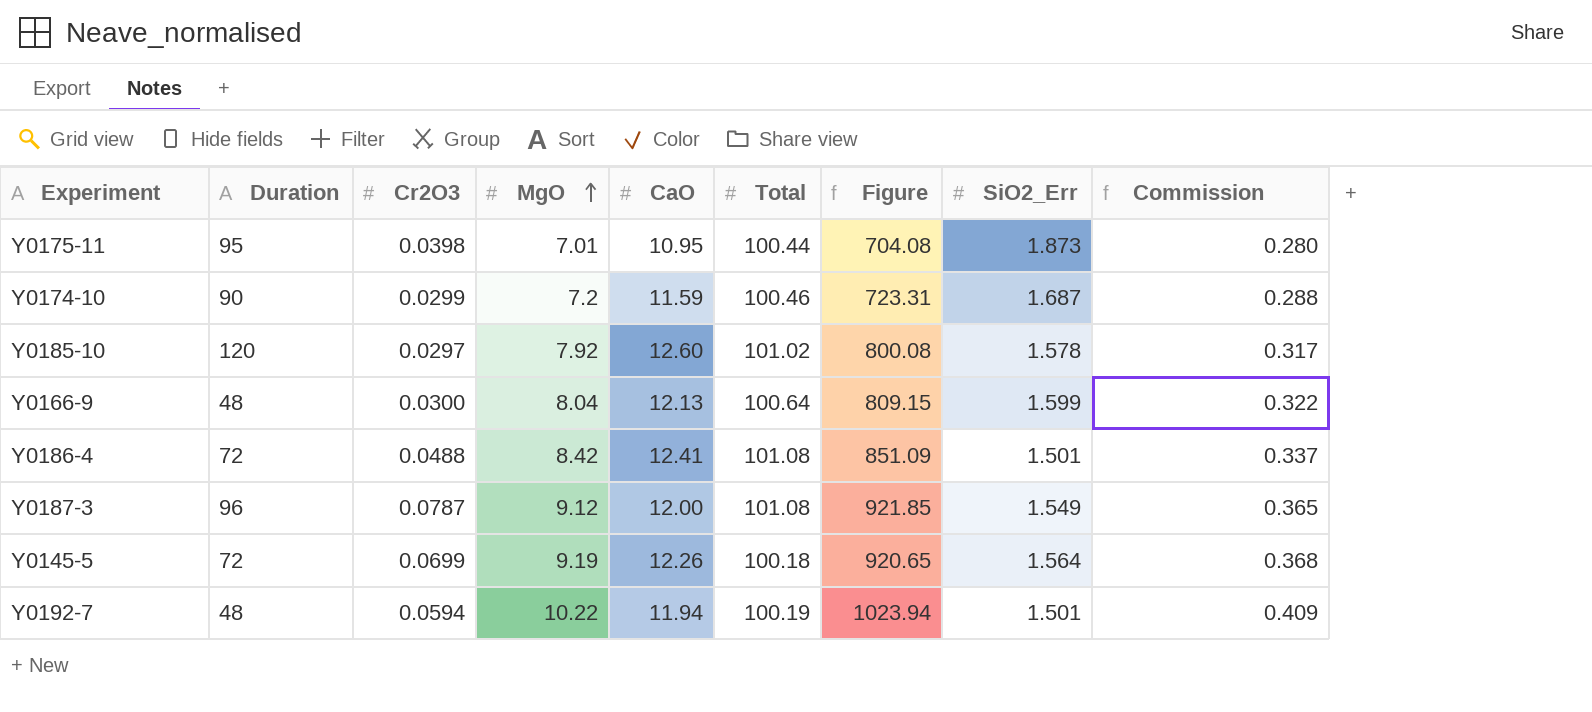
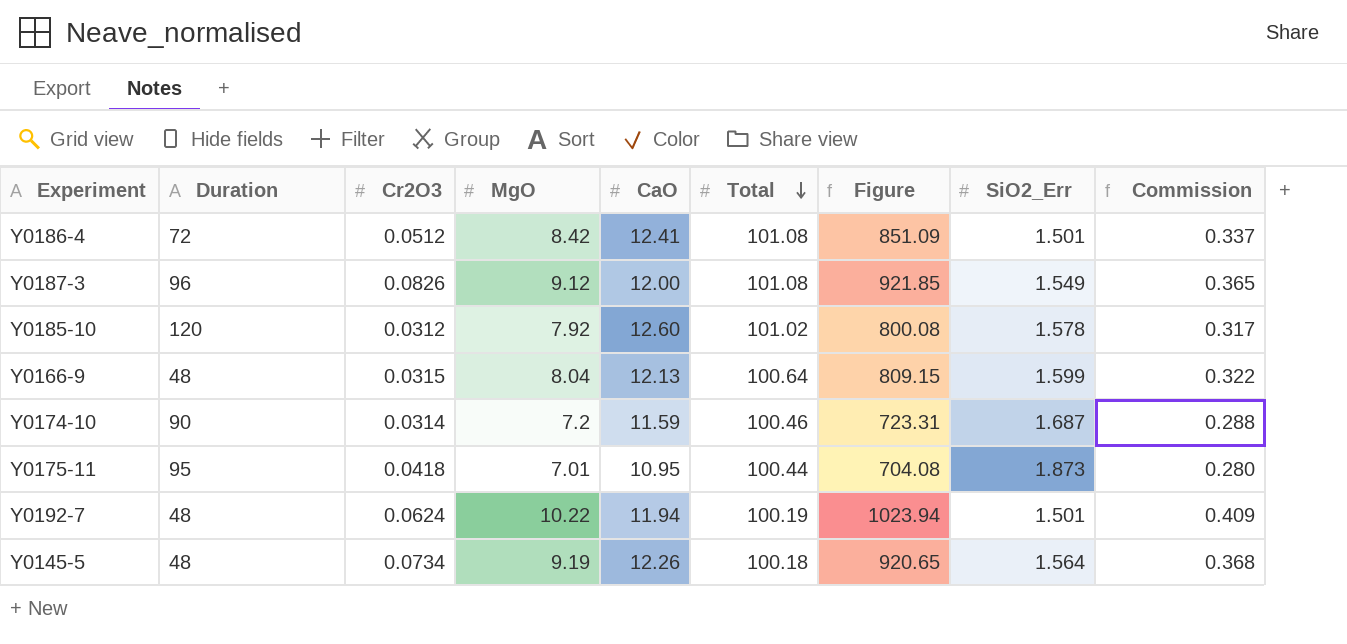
row order: MgO ascending -> Total descending
Y0186-4 | Cr2O3: 0.0488 -> 0.0512
Y0187-3 | Cr2O3: 0.0787 -> 0.0826
Y0185-10 | Cr2O3: 0.0297 -> 0.0312
Y0166-9 | Cr2O3: 0.0300 -> 0.0315
Y0174-10 | Cr2O3: 0.0299 -> 0.0314
Y0175-11 | Cr2O3: 0.0398 -> 0.0418
Y0192-7 | Cr2O3: 0.0594 -> 0.0624
Y0145-5 | Duration: 72 -> 48
Y0145-5 | Cr2O3: 0.0699 -> 0.0734

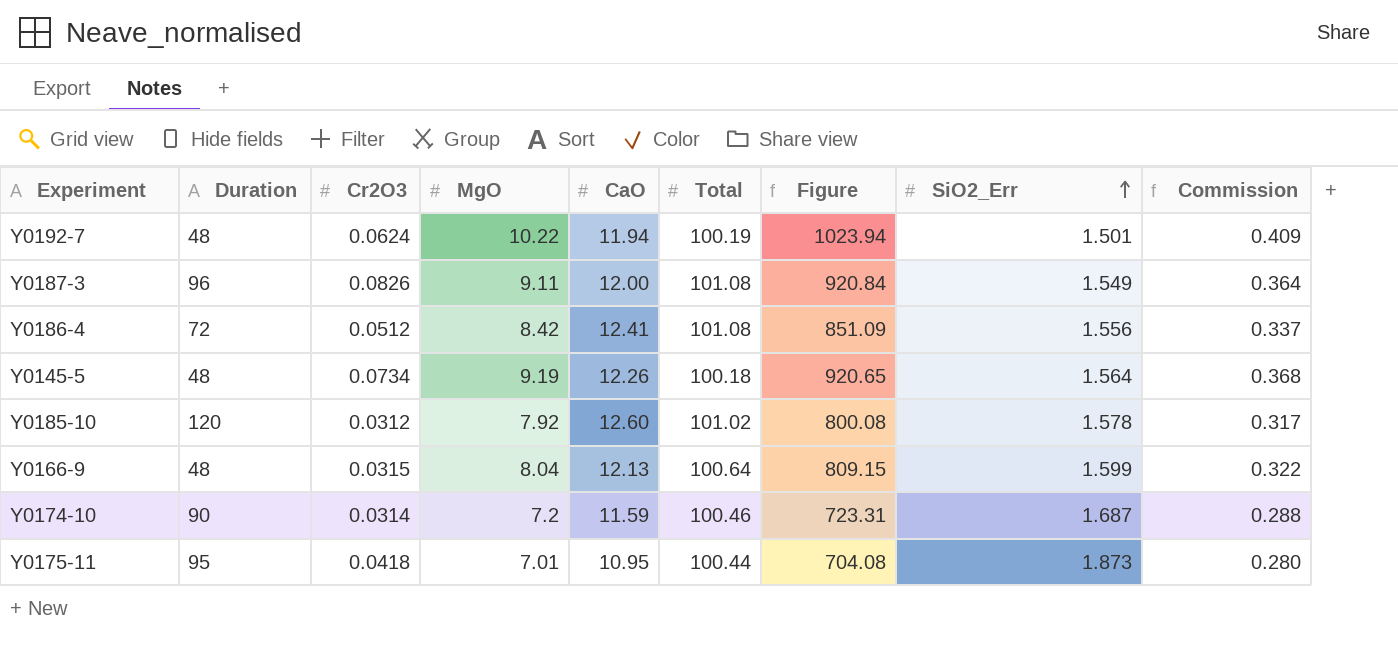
row order: Total descending -> SiO2_Err ascending
Y0187-3 | MgO: 9.12 -> 9.11
Y0187-3 | Figure: 921.85 -> 920.84
Y0187-3 | Commission: 0.365 -> 0.364
Y0186-4 | SiO2_Err: 1.501 -> 1.556

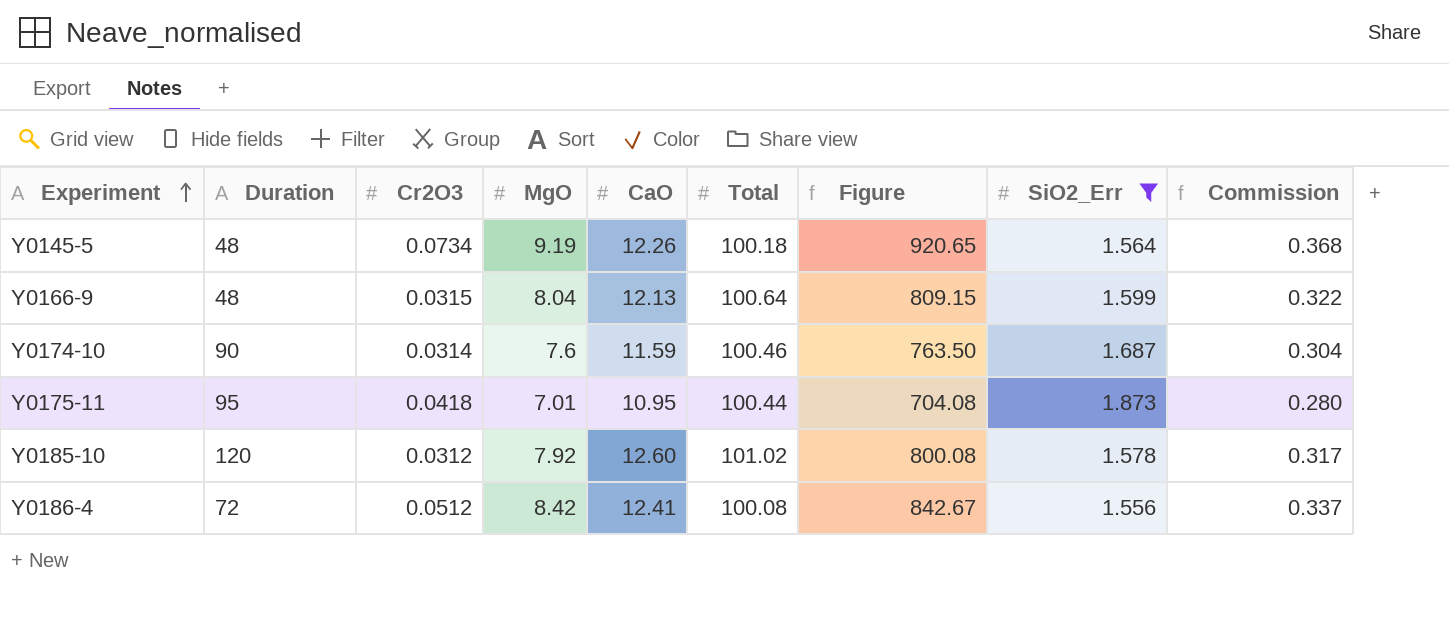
filter: none -> SiO2_Err >= 1.556
row order: SiO2_Err ascending -> Experiment ascending
Y0174-10 | MgO: 7.2 -> 7.6
Y0174-10 | Figure: 723.31 -> 763.50
Y0174-10 | Commission: 0.288 -> 0.304
Y0186-4 | Total: 101.08 -> 100.08
Y0186-4 | Figure: 851.09 -> 842.67

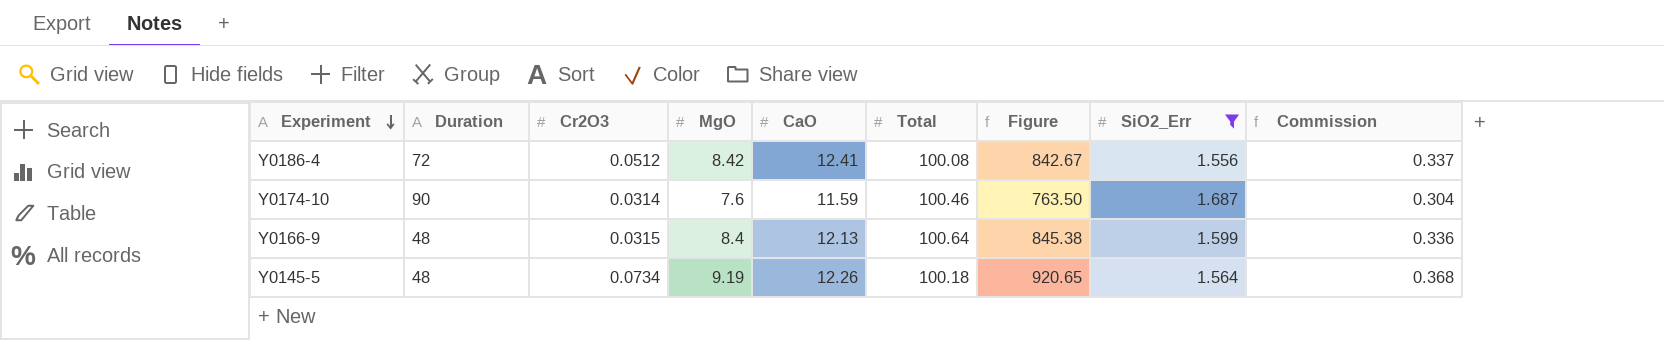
row order: Experiment ascending -> Experiment descending
row Y0175-11: 95 | 0.0418 | 7.01 | 10.95 | 100.44 | 704.08 | 1.873 | 0.280 -> none
row Y0185-10: 120 | 0.0312 | 7.92 | 12.60 | 101.02 | 800.08 | 1.578 | 0.317 -> none
Y0166-9 | MgO: 8.04 -> 8.4
Y0166-9 | Figure: 809.15 -> 845.38
Y0166-9 | Commission: 0.322 -> 0.336

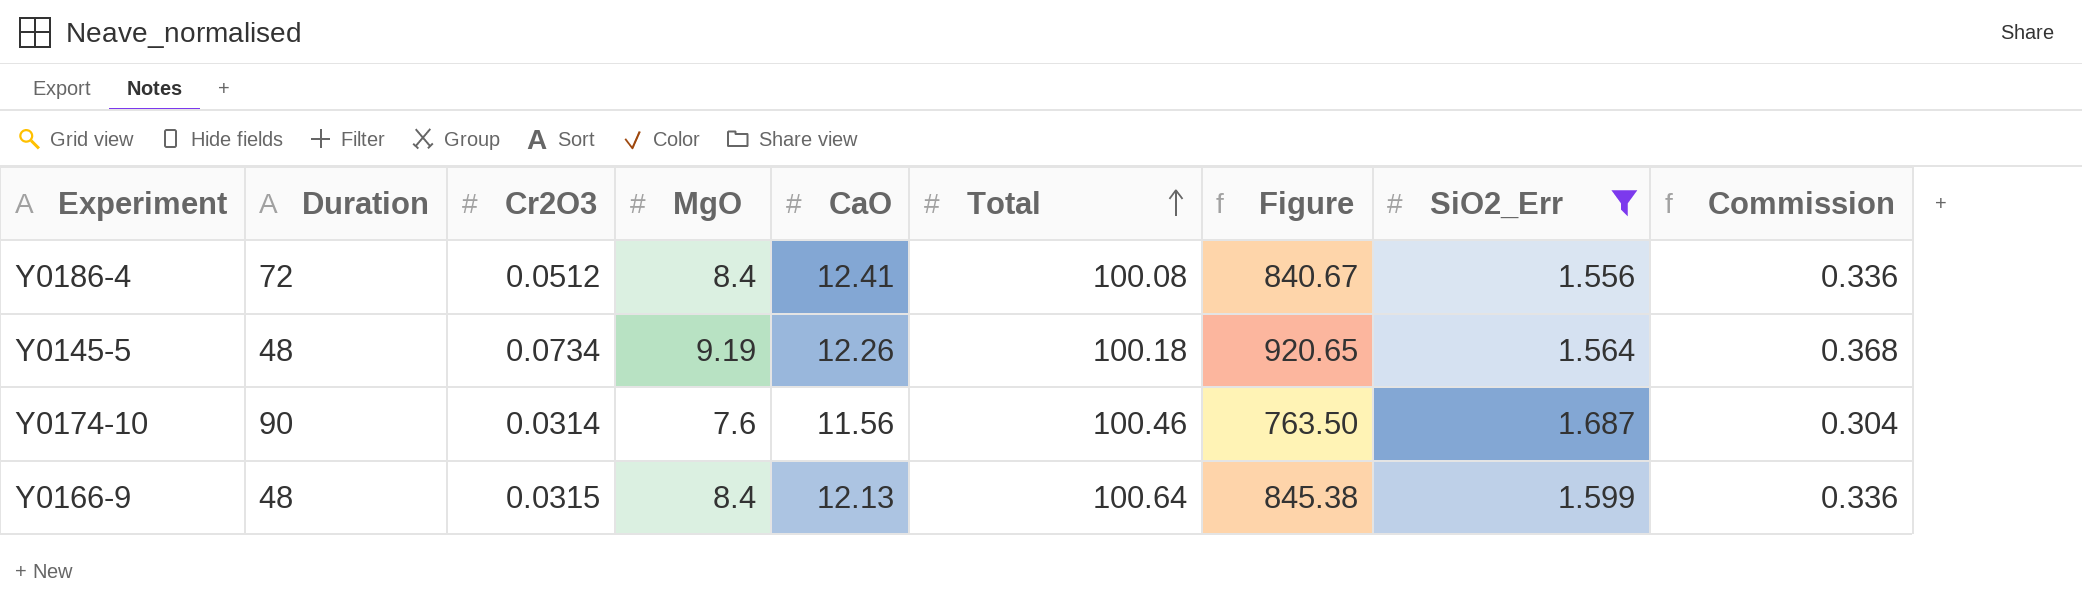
row order: Experiment descending -> Total ascending
Y0186-4 | MgO: 8.42 -> 8.4
Y0186-4 | Figure: 842.67 -> 840.67
Y0186-4 | Commission: 0.337 -> 0.336
Y0174-10 | CaO: 11.59 -> 11.56

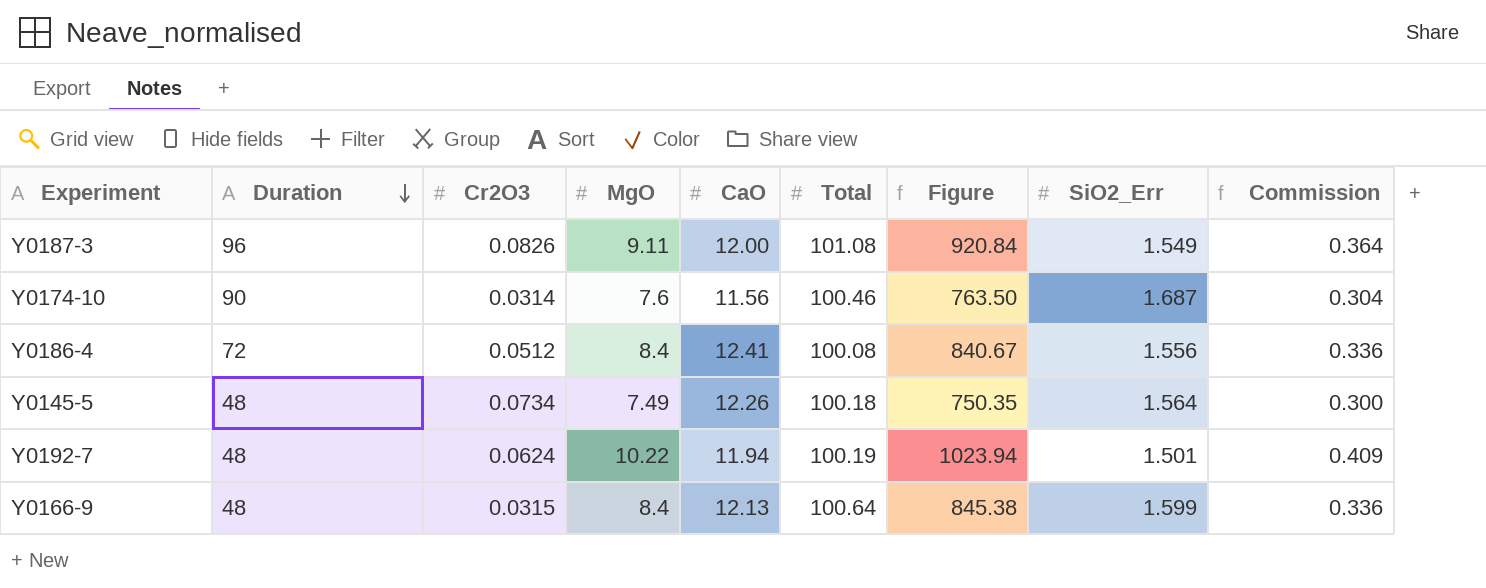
filter: SiO2_Err >= 1.556 -> none
row order: Total ascending -> Duration descending
Y0145-5 | MgO: 9.19 -> 7.49
Y0145-5 | Figure: 920.65 -> 750.35
Y0145-5 | Commission: 0.368 -> 0.300

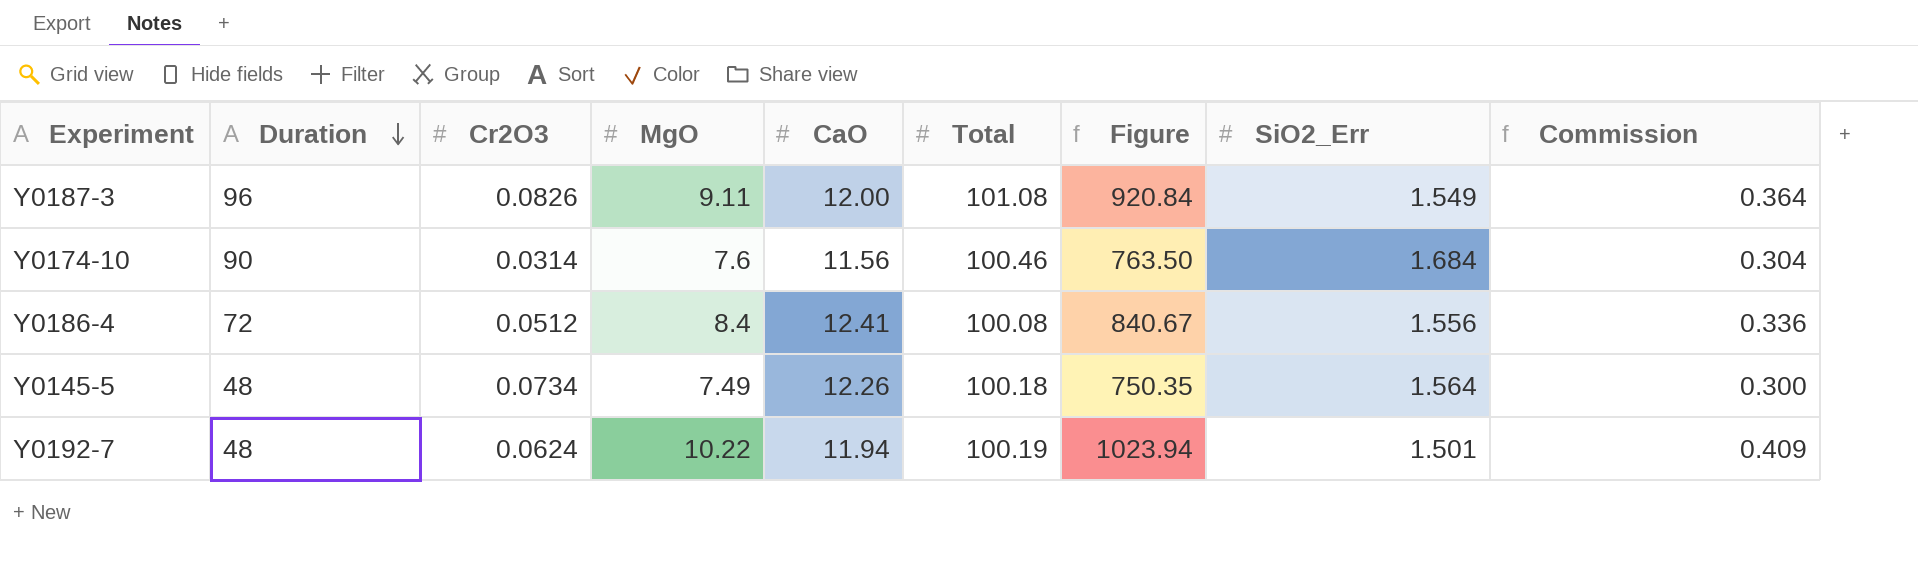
row Y0166-9: 48 | 0.0315 | 8.4 | 12.13 | 100.64 | 845.38 | 1.599 | 0.336 -> none
Y0174-10 | SiO2_Err: 1.687 -> 1.684

